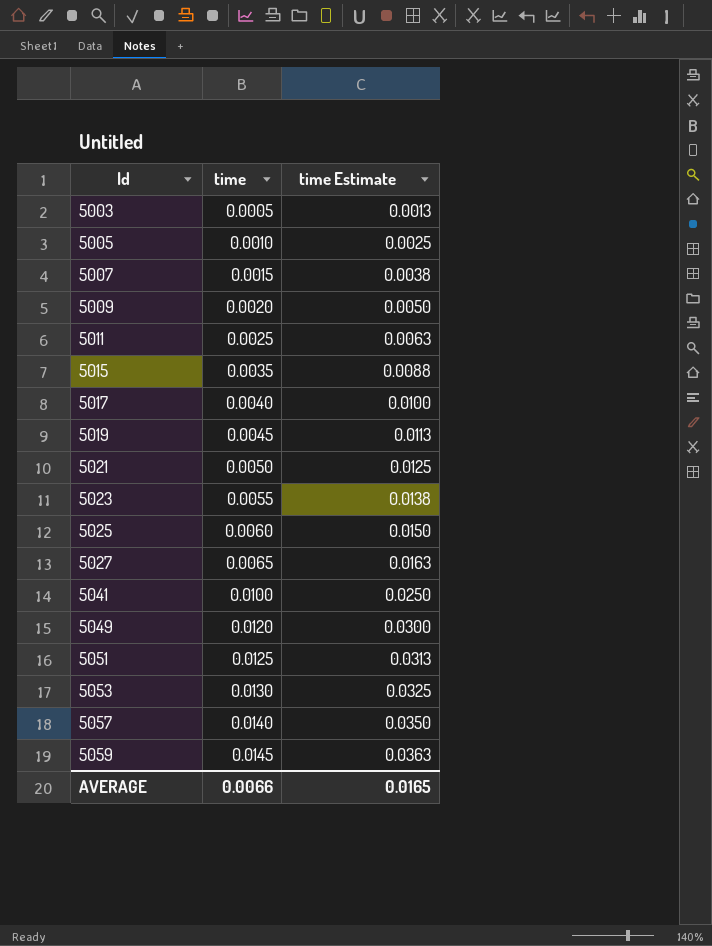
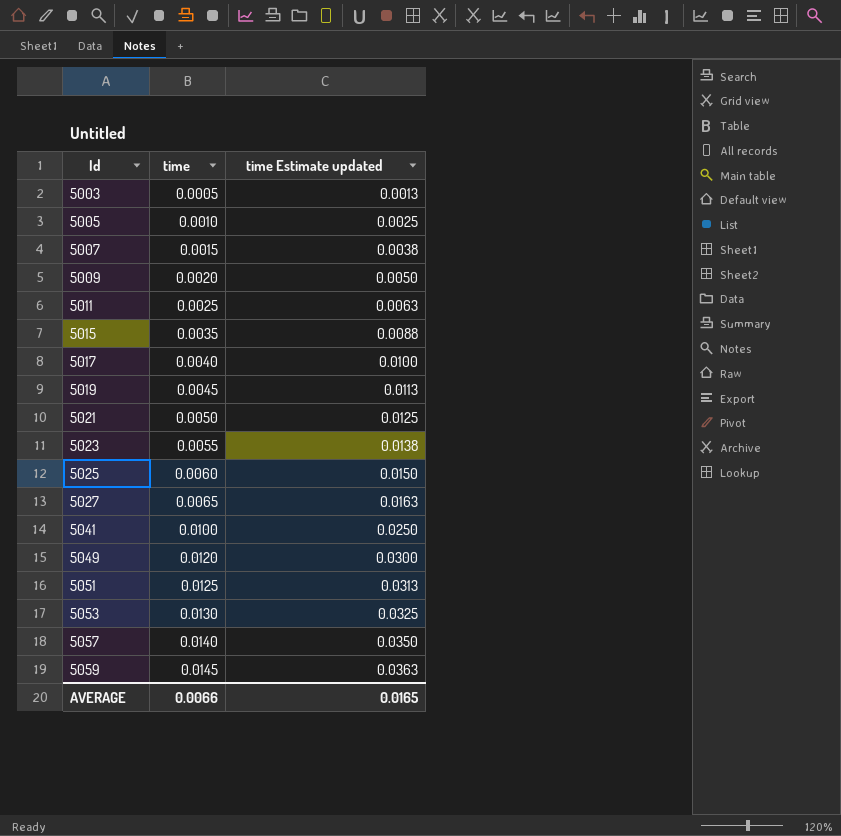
column name: time Estimate -> time Estimate updated

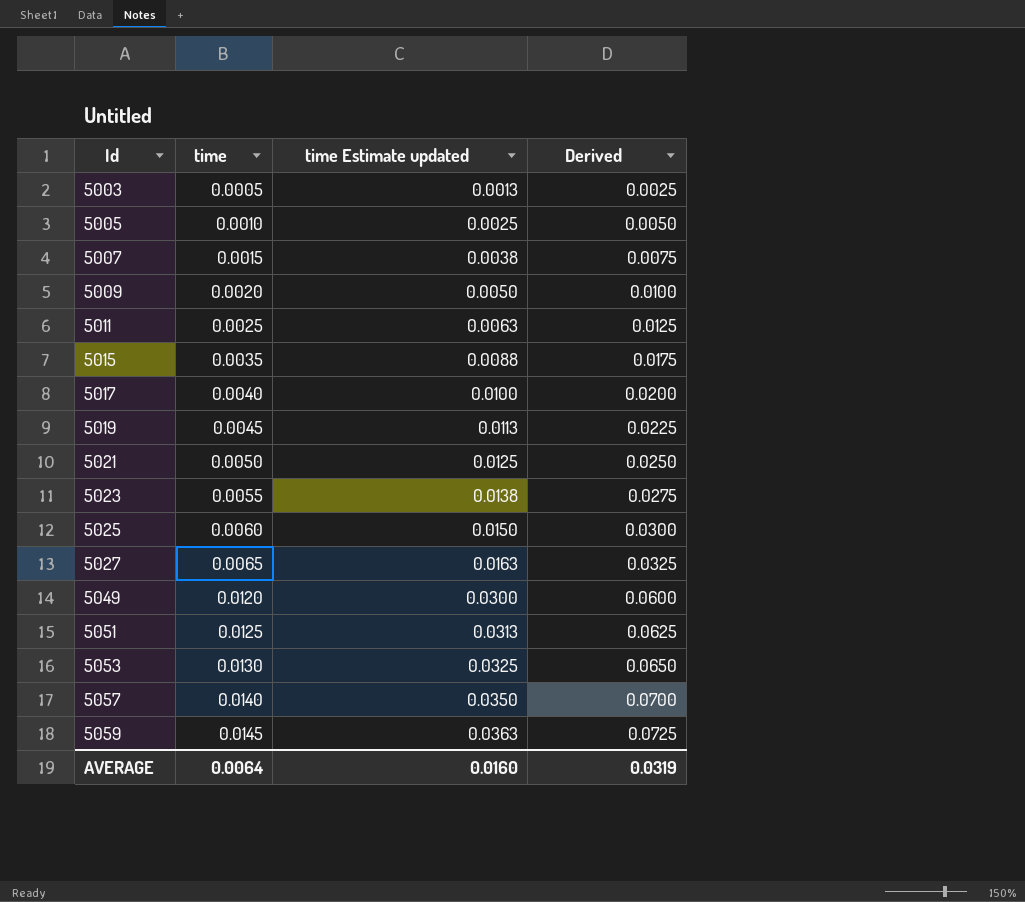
column Derived | formula: none -> [time] * 5
row 5041: 0.0100 | 0.0250 -> none
AVERAGE | time: 0.0066 -> 0.0064
AVERAGE | time Estimate updated: 0.0165 -> 0.0160

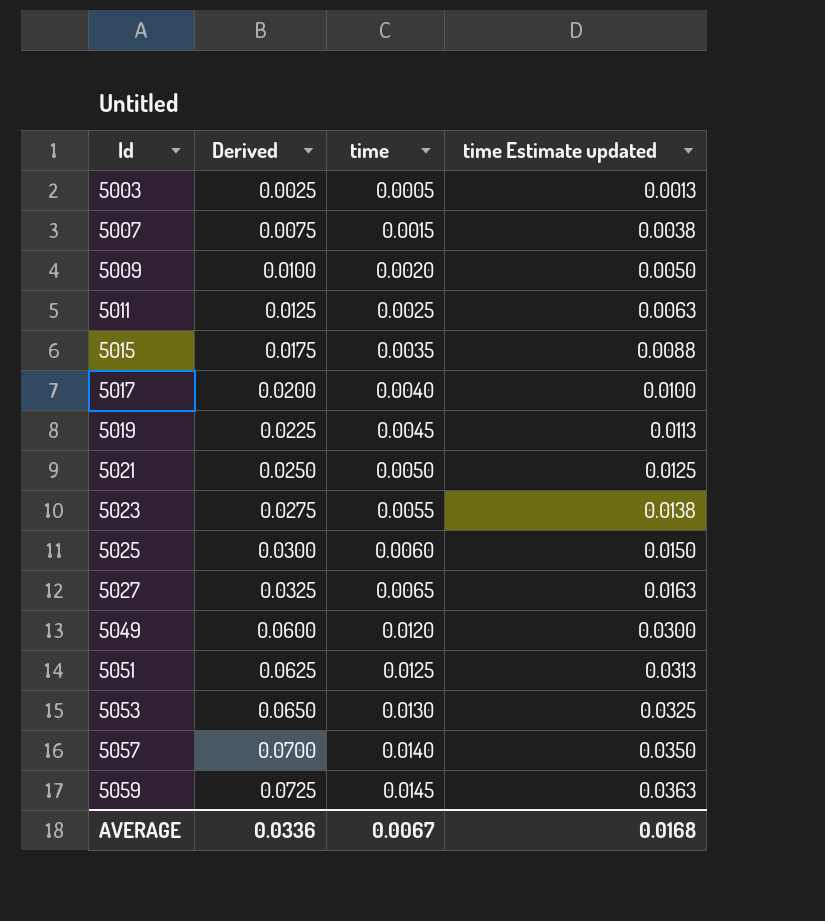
column Derived | position: 4 -> 2
row 5005: 0.0010 | 0.0025 | 0.0050 -> none
AVERAGE | Derived: 0.0319 -> 0.0336
AVERAGE | time: 0.0064 -> 0.0067
AVERAGE | time Estimate updated: 0.0160 -> 0.0168

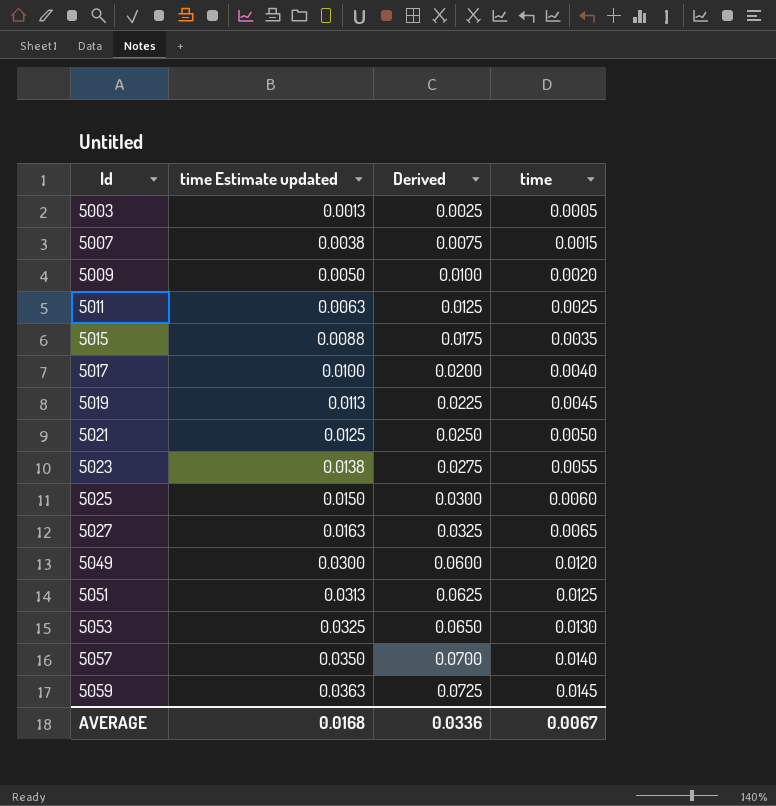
column time Estimate updated | position: 4 -> 2

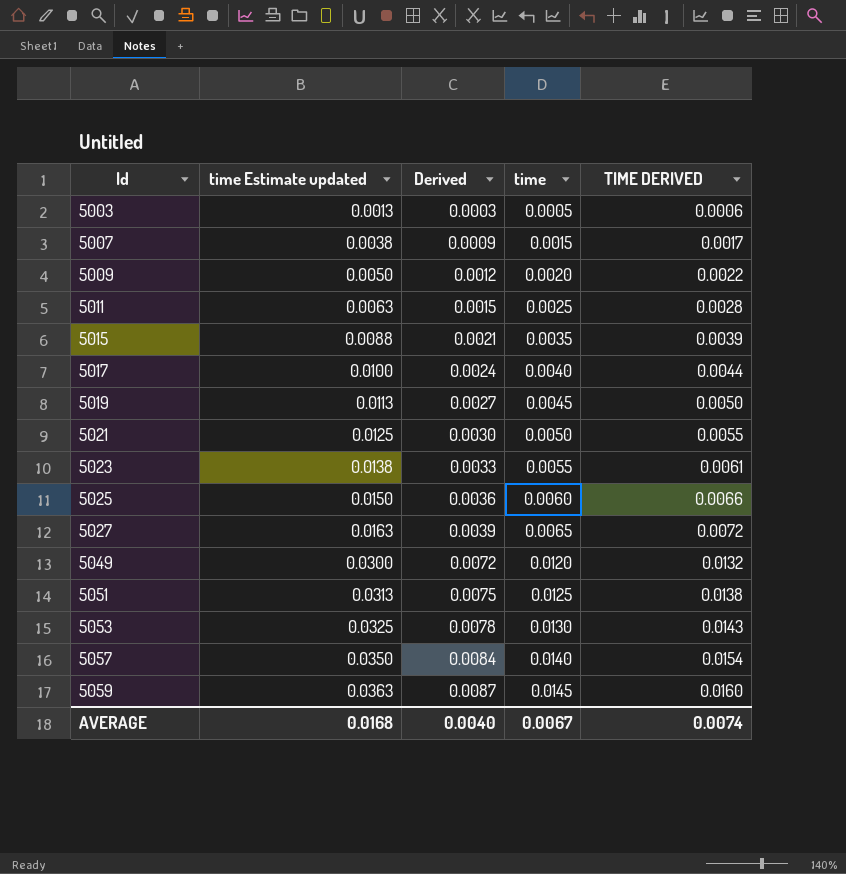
column Derived | formula: [time] * 5 -> [time] * 0.6
column TIME DERIVED | formula: none -> [time] * 1.1
AVERAGE | Derived: 0.0336 -> 0.0040

